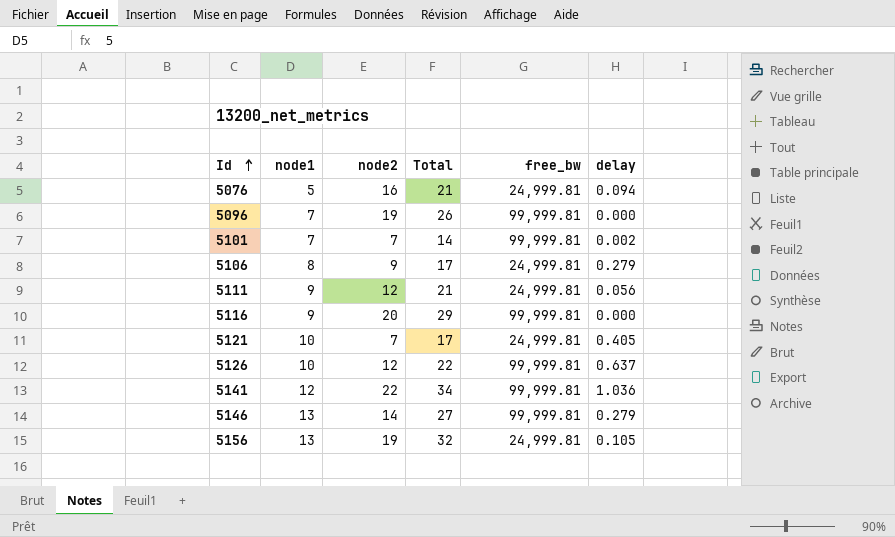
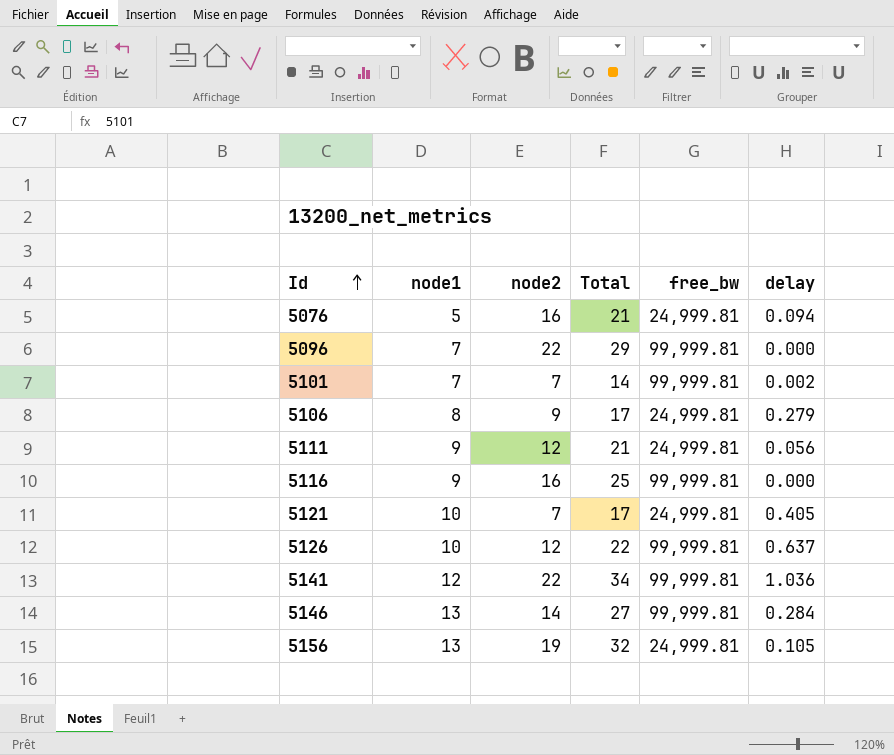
5096 | node2: 19 -> 22
5096 | Total: 26 -> 29
5116 | node2: 20 -> 16
5116 | Total: 29 -> 25
5146 | delay: 0.279 -> 0.284

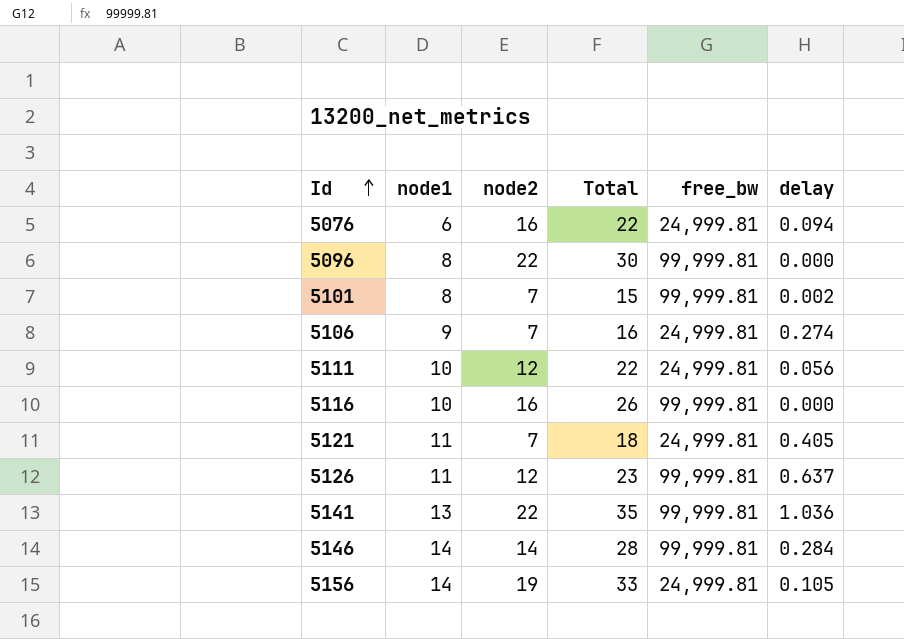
5076 | node1: 5 -> 6
5076 | Total: 21 -> 22
5096 | node1: 7 -> 8
5096 | Total: 29 -> 30
5101 | node1: 7 -> 8
5101 | Total: 14 -> 15
5106 | node1: 8 -> 9
5106 | node2: 9 -> 7
5106 | Total: 17 -> 16
5106 | delay: 0.279 -> 0.274
5111 | node1: 9 -> 10
5111 | Total: 21 -> 22
5116 | node1: 9 -> 10
5116 | Total: 25 -> 26
5121 | node1: 10 -> 11
5121 | Total: 17 -> 18
5126 | node1: 10 -> 11
5126 | Total: 22 -> 23
5141 | node1: 12 -> 13
5141 | Total: 34 -> 35
5146 | node1: 13 -> 14
5146 | Total: 27 -> 28
5156 | node1: 13 -> 14
5156 | Total: 32 -> 33

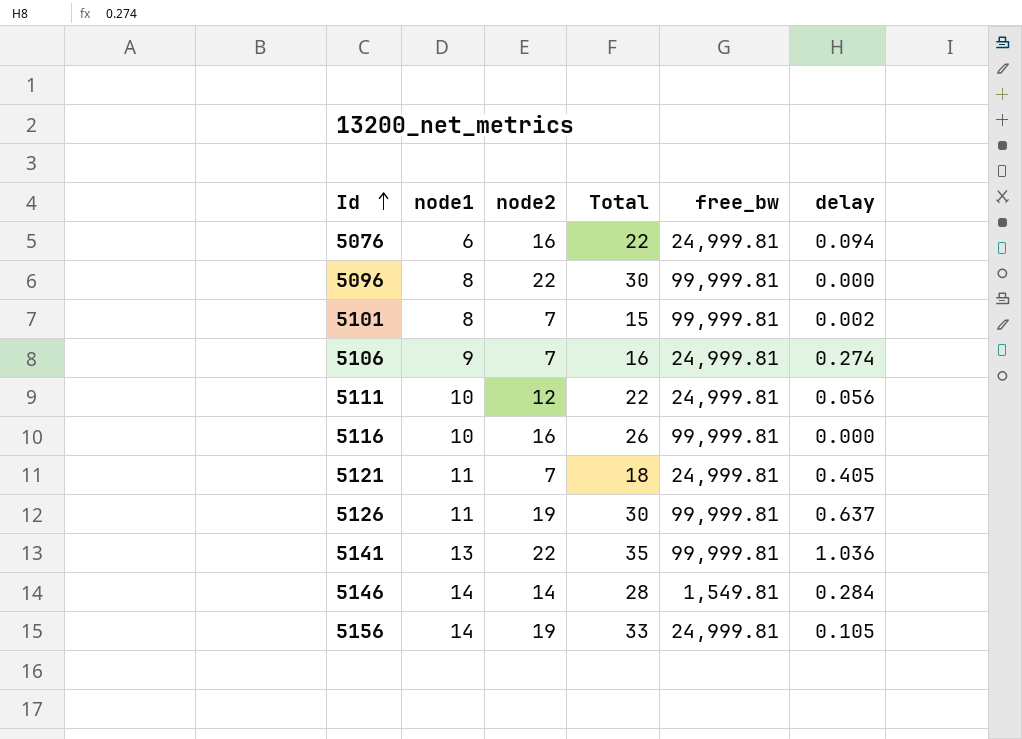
5126 | node2: 12 -> 19
5126 | Total: 23 -> 30
5146 | free_bw: 99,999.81 -> 1,549.81

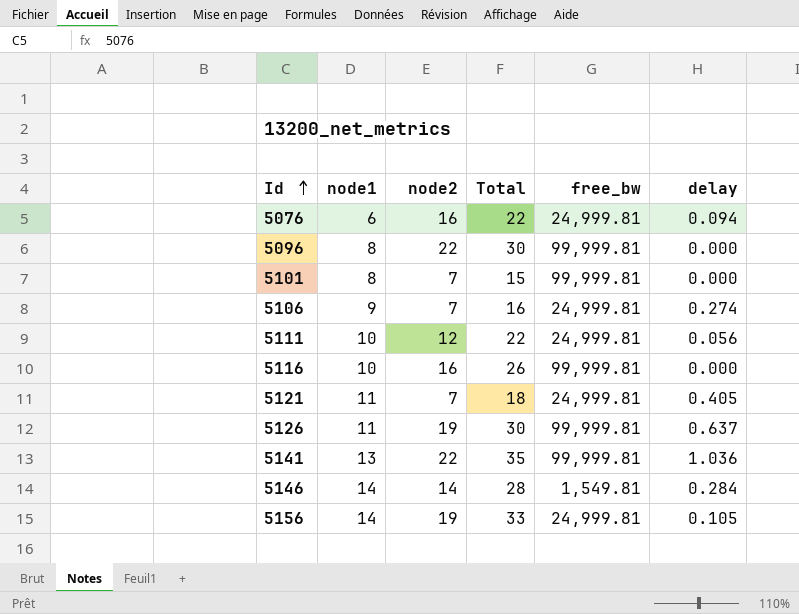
5101 | delay: 0.002 -> 0.000

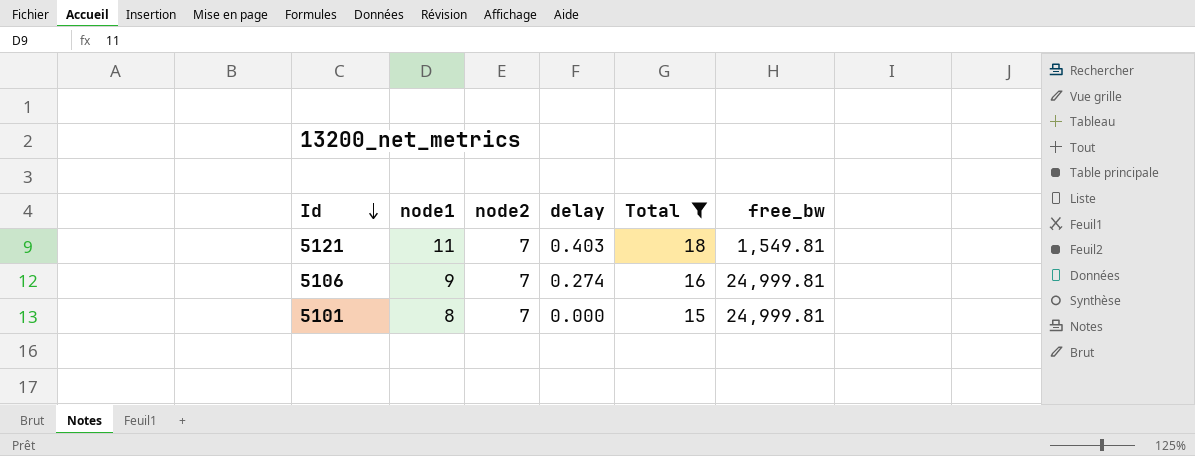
filter: none -> Total <= 18
row order: Id ascending -> Id descending
column delay | position: 6 -> 4
5121 | delay: 0.405 -> 0.403
5121 | free_bw: 24,999.81 -> 1,549.81
5101 | free_bw: 99,999.81 -> 24,999.81

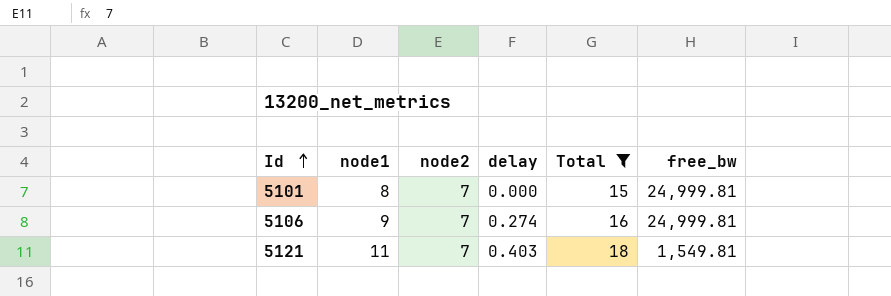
row order: Id descending -> Id ascending

